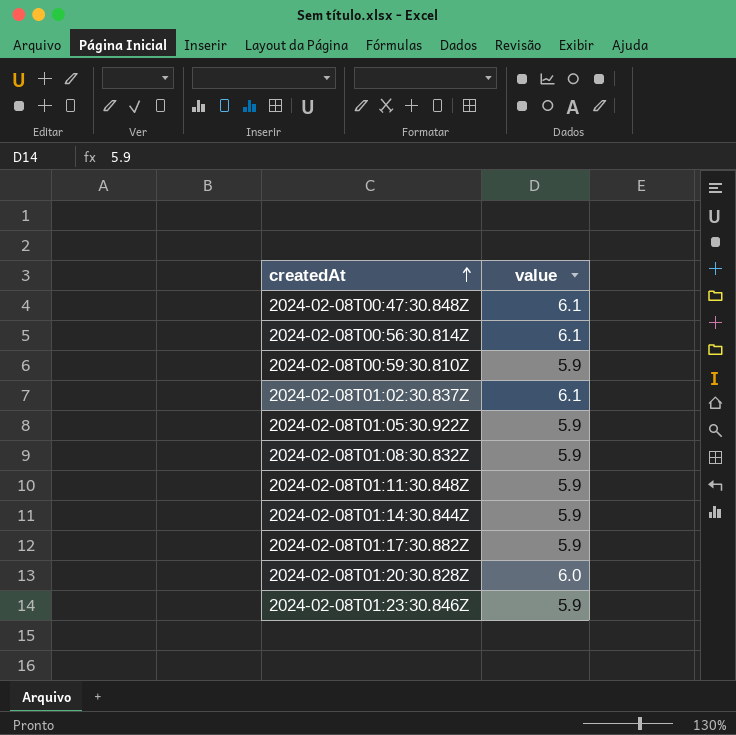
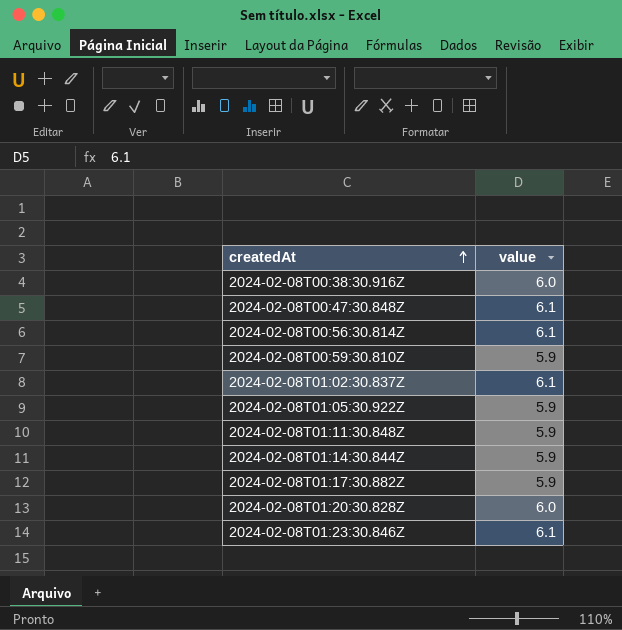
row 2024-02-08T01:08:30.832Z: 5.9 -> none
row 2024-02-08T00:38:30.916Z: none -> 6.0
2024-02-08T01:23:30.846Z | value: 5.9 -> 6.1

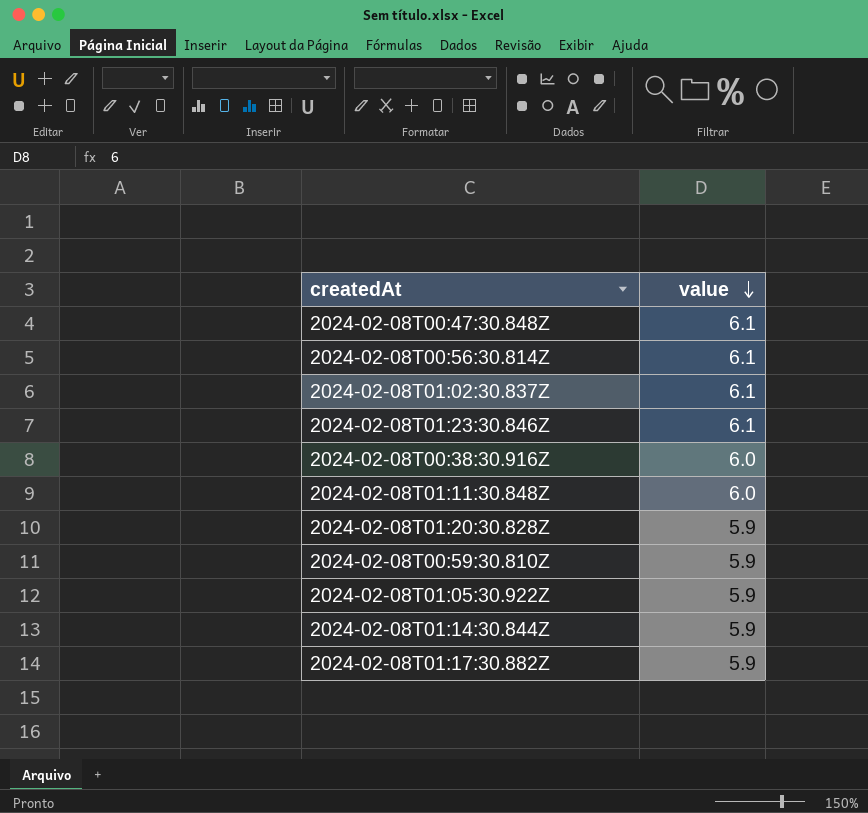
row order: createdAt ascending -> value descending
2024-02-08T01:11:30.848Z | value: 5.9 -> 6.0
2024-02-08T01:20:30.828Z | value: 6.0 -> 5.9

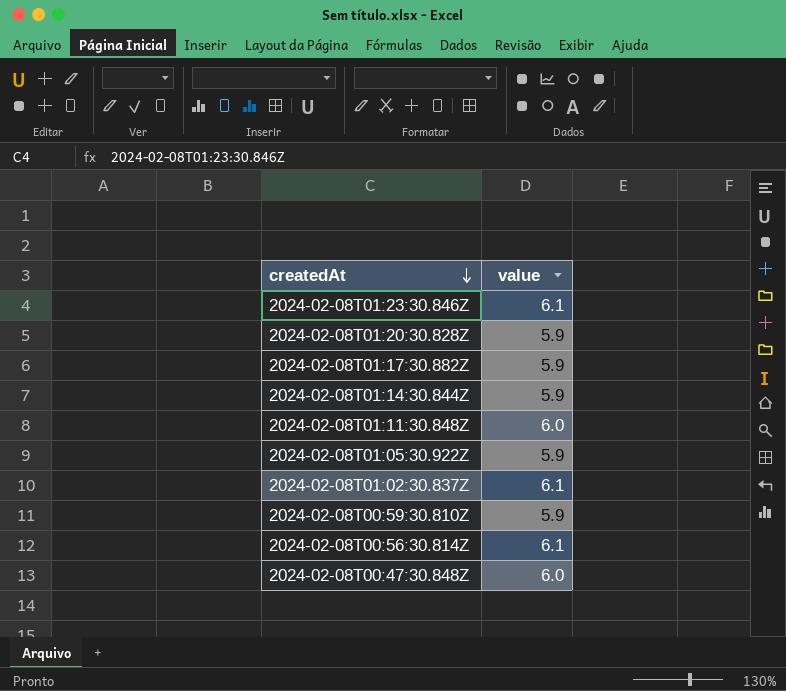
row order: value descending -> createdAt descending
row 2024-02-08T00:38:30.916Z: 6.0 -> none
2024-02-08T00:47:30.848Z | value: 6.1 -> 6.0

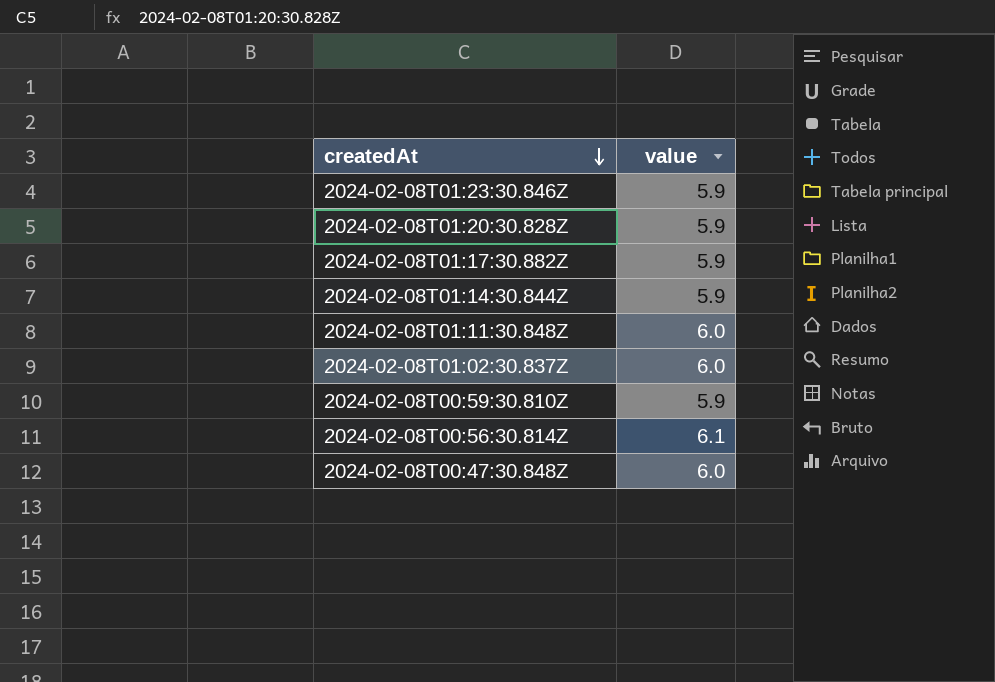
row 2024-02-08T01:05:30.922Z: 5.9 -> none
2024-02-08T01:23:30.846Z | value: 6.1 -> 5.9
2024-02-08T01:02:30.837Z | value: 6.1 -> 6.0

